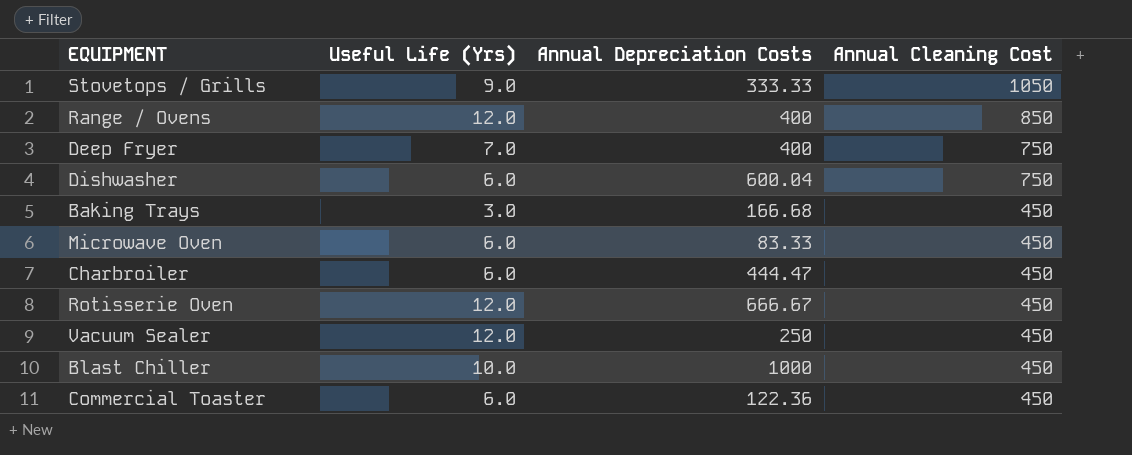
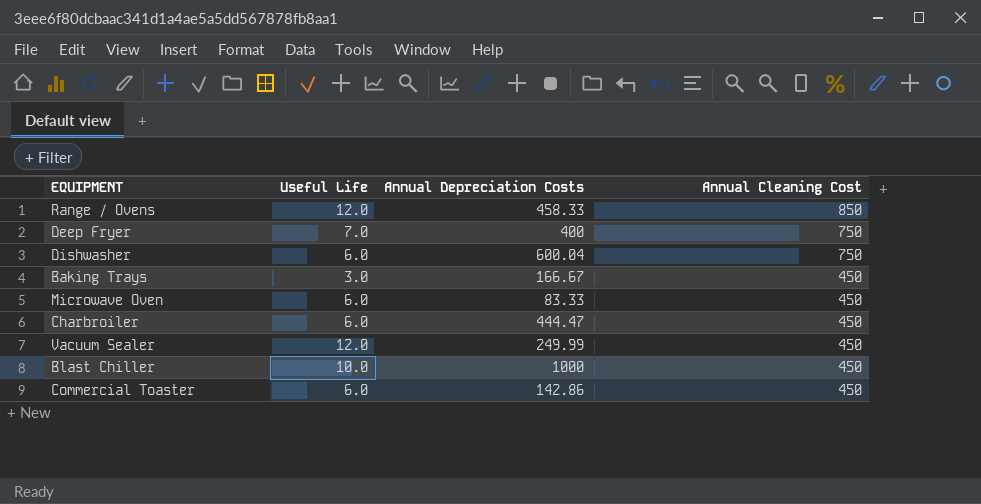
column name: Useful Life (Yrs) -> Useful Life
row Stovetops / Grills: 9.0 | 333.33 | 1050 -> none
row Rotisserie Oven: 12.0 | 666.67 | 450 -> none
Range / Ovens | Annual Depreciation Costs: 400 -> 458.33
Baking Trays | Annual Depreciation Costs: 166.68 -> 166.67
Vacuum Sealer | Annual Depreciation Costs: 250 -> 249.99
Commercial Toaster | Annual Depreciation Costs: 122.36 -> 142.86

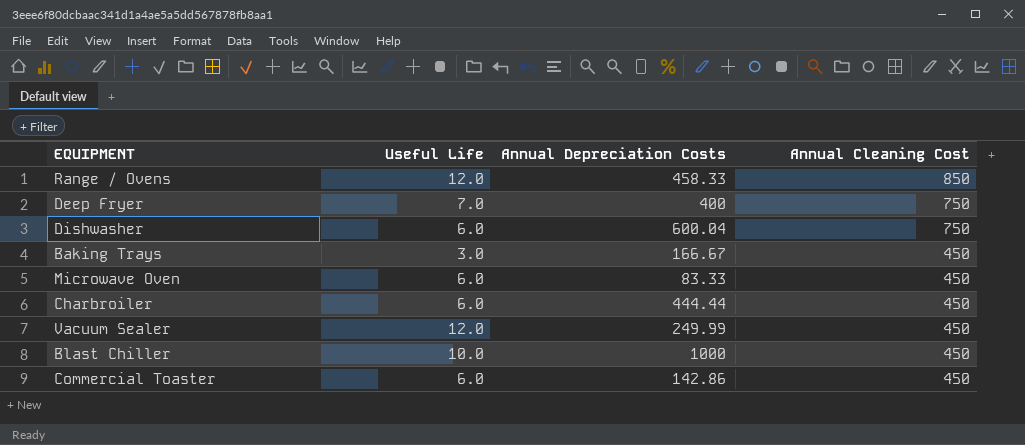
Charbroiler | Annual Depreciation Costs: 444.47 -> 444.44

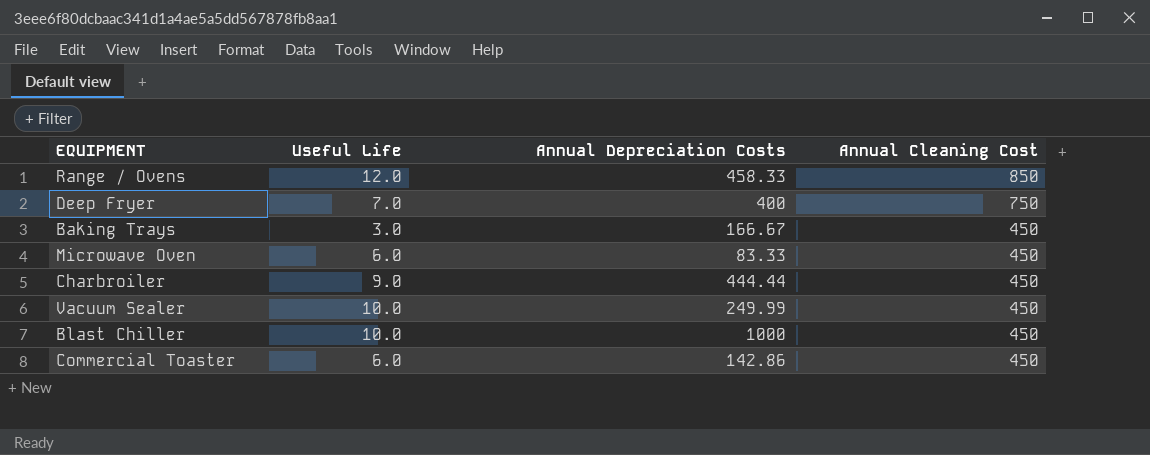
row Dishwasher: 6.0 | 600.04 | 750 -> none
Charbroiler | Useful Life: 6.0 -> 9.0
Vacuum Sealer | Useful Life: 12.0 -> 10.0

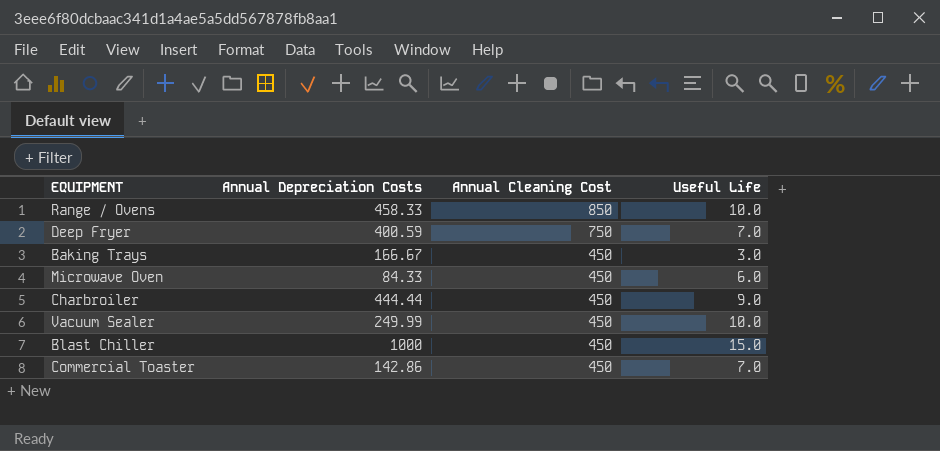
column Useful Life | position: 2 -> 4
Range / Ovens | Useful Life: 12.0 -> 10.0
Deep Fryer | Annual Depreciation Costs: 400 -> 400.59
Microwave Oven | Annual Depreciation Costs: 83.33 -> 84.33
Blast Chiller | Useful Life: 10.0 -> 15.0
Commercial Toaster | Useful Life: 6.0 -> 7.0

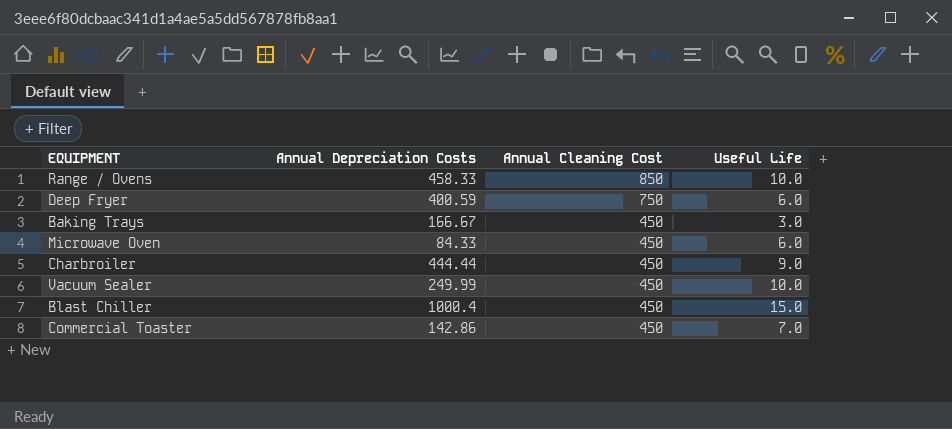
Deep Fryer | Useful Life: 7.0 -> 6.0
Blast Chiller | Annual Depreciation Costs: 1000 -> 1000.4

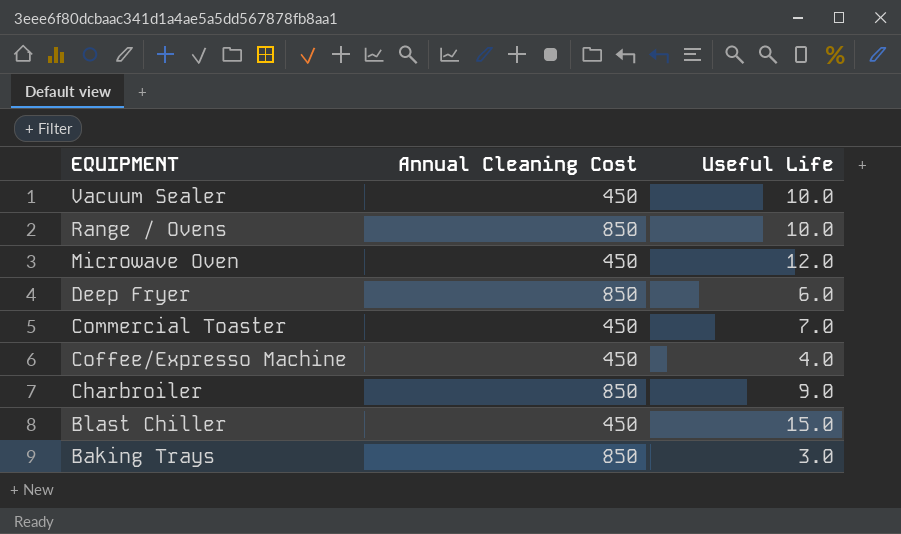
row order: Annual Cleaning Cost descending -> EQUIPMENT descending
column Annual Depreciation Costs | position: 2 -> none
Microwave Oven | Useful Life: 6.0 -> 12.0
Deep Fryer | Annual Cleaning Cost: 750 -> 850
row Coffee/Expresso Machine: none -> 450 | 4.0
Charbroiler | Annual Cleaning Cost: 450 -> 850
Baking Trays | Annual Cleaning Cost: 450 -> 850

